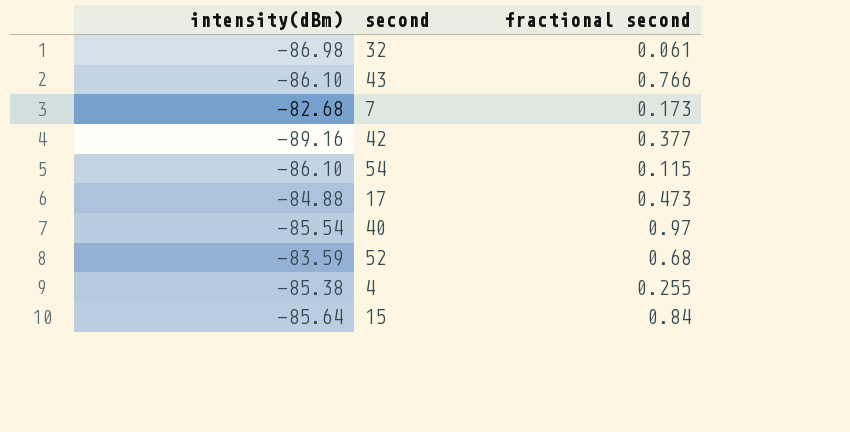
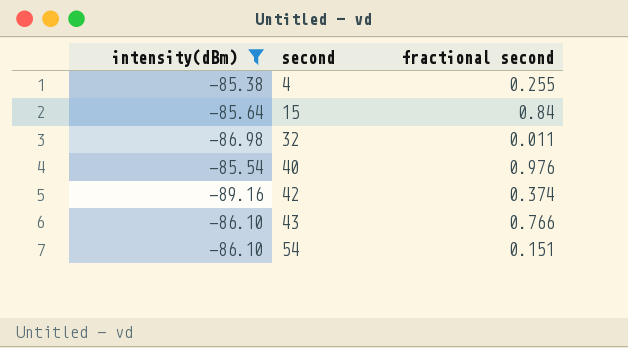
filter: none -> intensity(dBm) <= -85.38
row order: none -> second ascending
32 | fractional second: 0.061 -> 0.011
40 | fractional second: 0.97 -> 0.976
42 | fractional second: 0.377 -> 0.374
54 | fractional second: 0.115 -> 0.151

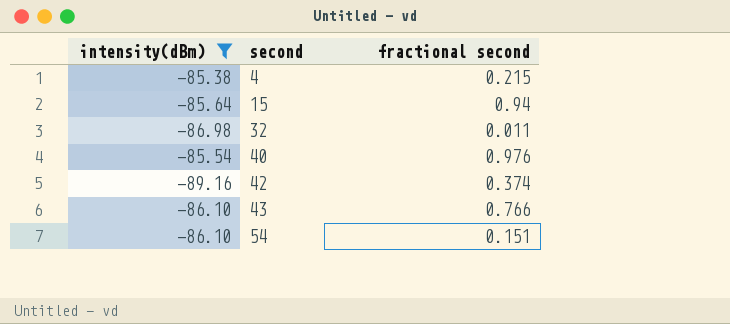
4 | fractional second: 0.255 -> 0.215
15 | fractional second: 0.84 -> 0.94

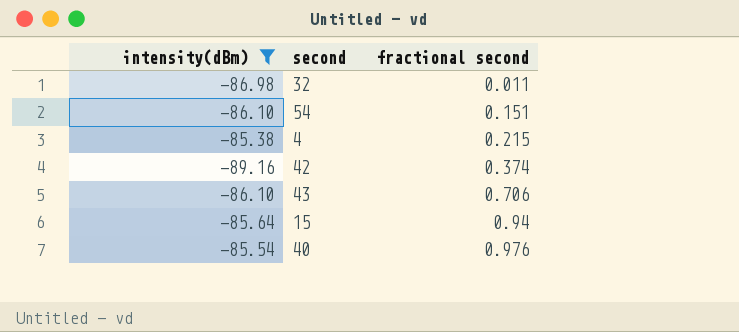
row order: second ascending -> fractional second ascending
43 | fractional second: 0.766 -> 0.706

